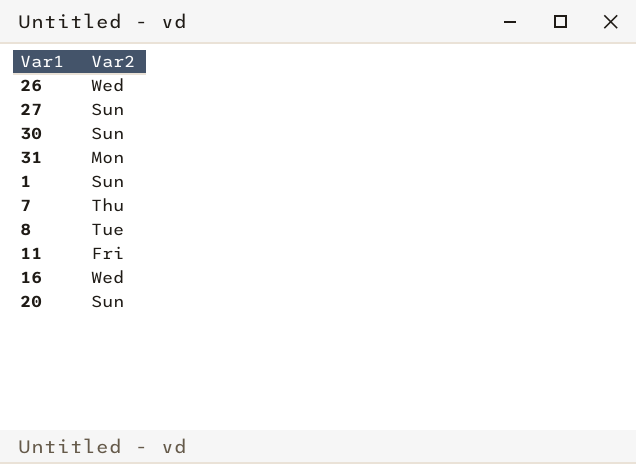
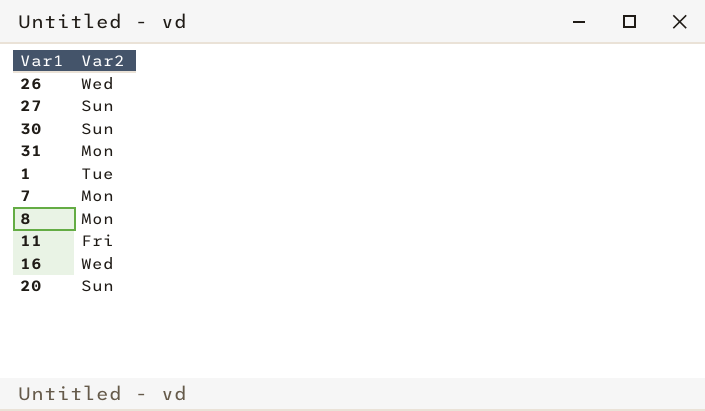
1 | Var2: Sun -> Tue
7 | Var2: Thu -> Mon
8 | Var2: Tue -> Mon

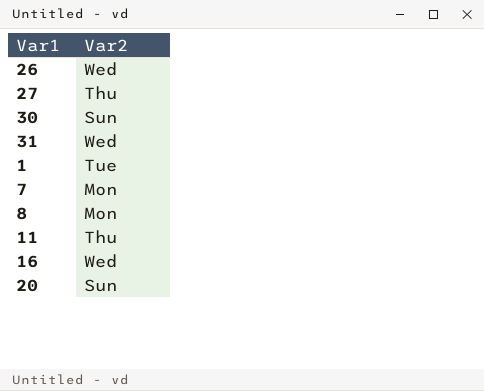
27 | Var2: Sun -> Thu
31 | Var2: Mon -> Wed
11 | Var2: Fri -> Thu

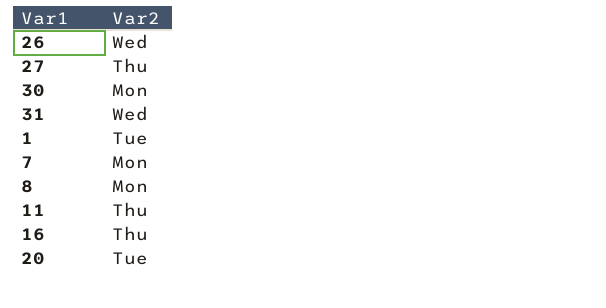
30 | Var2: Sun -> Mon
16 | Var2: Wed -> Thu
20 | Var2: Sun -> Tue

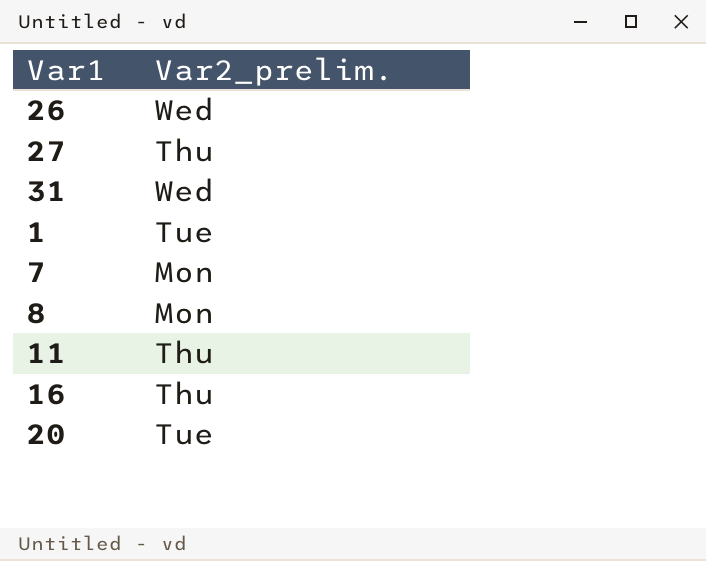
column name: Var2 -> Var2_prelim.
row 30: Mon -> none

